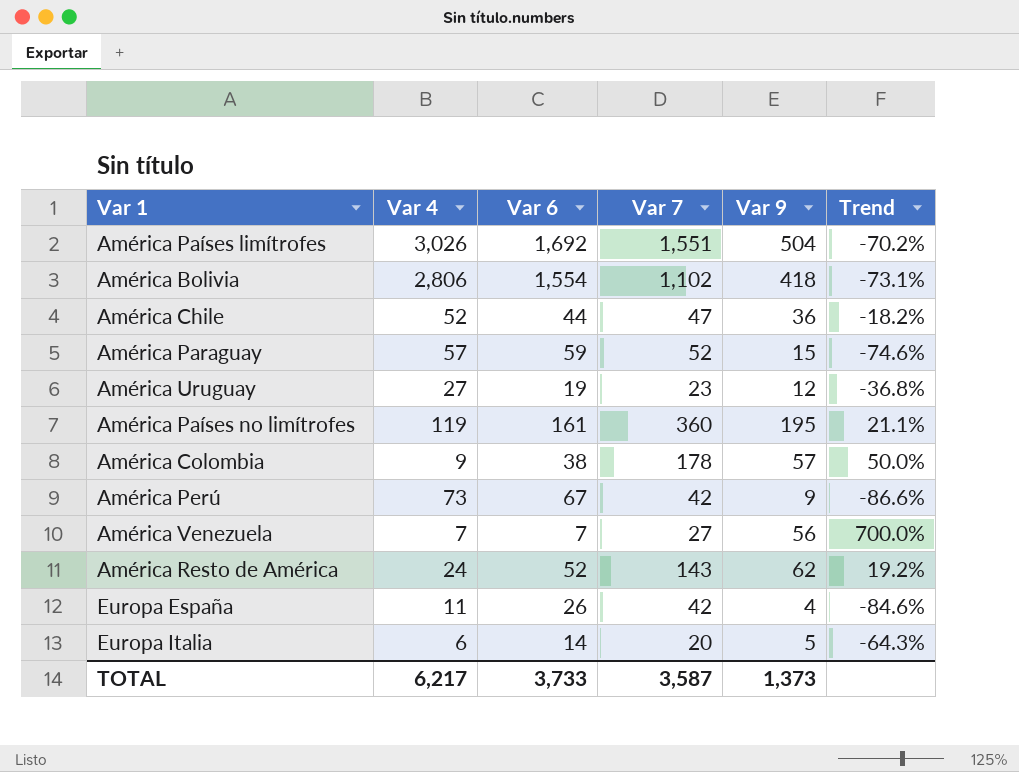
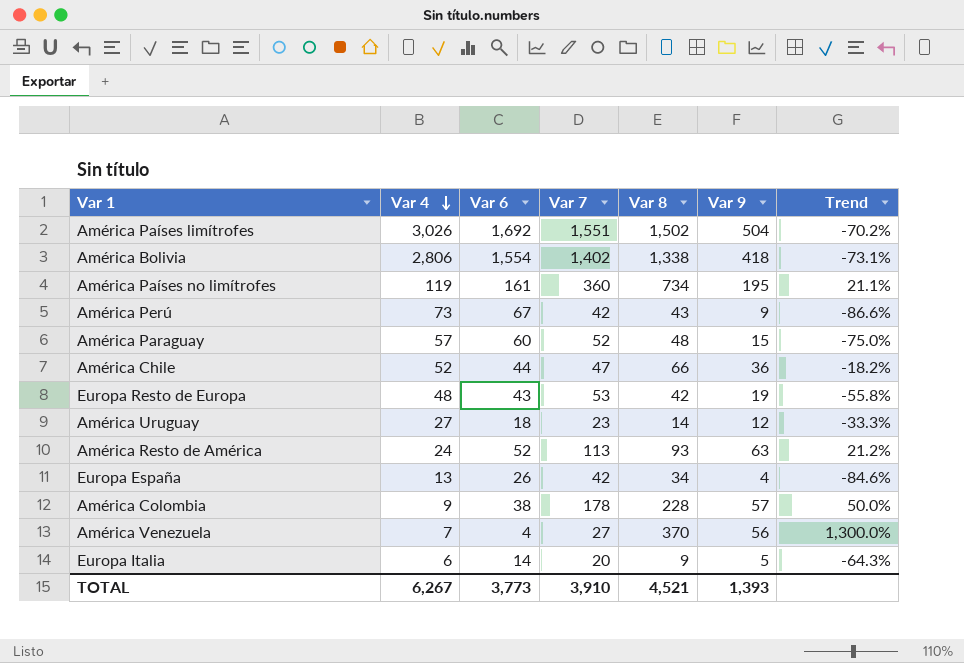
row order: none -> Var 4 descending
column Var 8 | position: none -> 5
América Bolivia | Var 7: 1,102 -> 1,402
América Paraguay | Var 6: 59 -> 60
América Paraguay | Trend: -74.6% -> -75.0%
row Europa Resto de Europa: none -> 48 | 43 | 53 | 42 | 19 | -55.8%
América Uruguay | Var 6: 19 -> 18
América Uruguay | Trend: -36.8% -> -33.3%
América Resto de América | Var 7: 143 -> 113
América Resto de América | Var 9: 62 -> 63
América Resto de América | Trend: 19.2% -> 21.2%
Europa España | Var 4: 11 -> 13
América Venezuela | Var 6: 7 -> 4
América Venezuela | Trend: 700.0% -> 1,300.0%
TOTAL | Var 4: 6,217 -> 6,267
TOTAL | Var 6: 3,733 -> 3,773
TOTAL | Var 7: 3,587 -> 3,910
TOTAL | Var 9: 1,373 -> 1,393

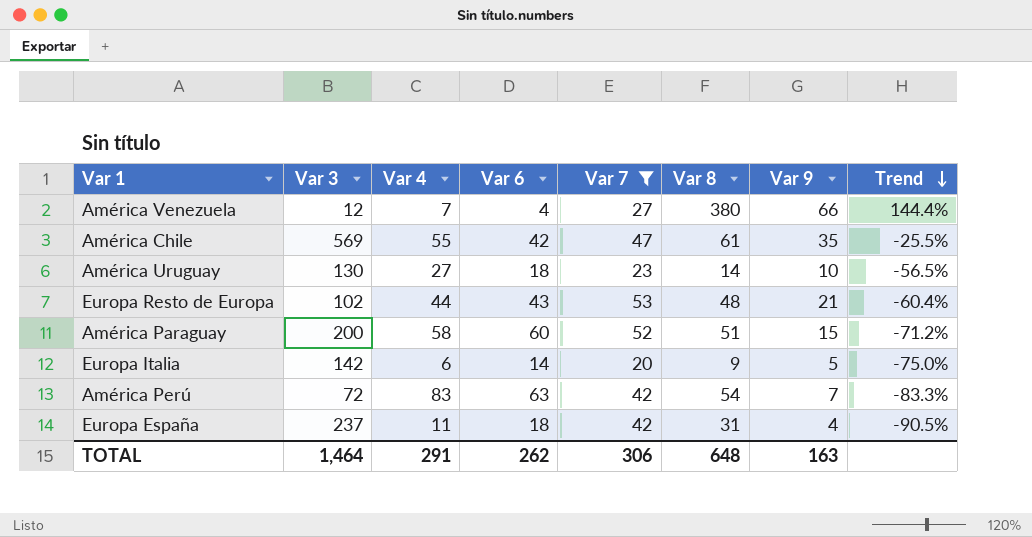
filter: none -> Var 7 <= 53
row order: Var 4 descending -> Trend descending
column Var 3 | position: none -> 2
column Trend | formula: ([Var 9] - [Var 6]) / [Var 6] -> ([Var 9] - [Var 7]) / [Var 7]
América Venezuela | Var 8: 370 -> 380
América Venezuela | Var 9: 56 -> 66
América Chile | Var 4: 52 -> 55
América Chile | Var 6: 44 -> 42
América Chile | Var 8: 66 -> 61
América Chile | Var 9: 36 -> 35
América Uruguay | Var 9: 12 -> 10
Europa Resto de Europa | Var 4: 48 -> 44
Europa Resto de Europa | Var 8: 42 -> 48
Europa Resto de Europa | Var 9: 19 -> 21
América Paraguay | Var 4: 57 -> 58
América Paraguay | Var 8: 48 -> 51
América Perú | Var 4: 73 -> 83
América Perú | Var 6: 67 -> 63
América Perú | Var 8: 43 -> 54
América Perú | Var 9: 9 -> 7
Europa España | Var 4: 13 -> 11
Europa España | Var 6: 26 -> 18
Europa España | Var 8: 34 -> 31
TOTAL | Var 4: 6,267 -> 291
TOTAL | Var 6: 3,773 -> 262
TOTAL | Var 7: 3,910 -> 306
TOTAL | Var 8: 4,521 -> 648
TOTAL | Var 9: 1,393 -> 163

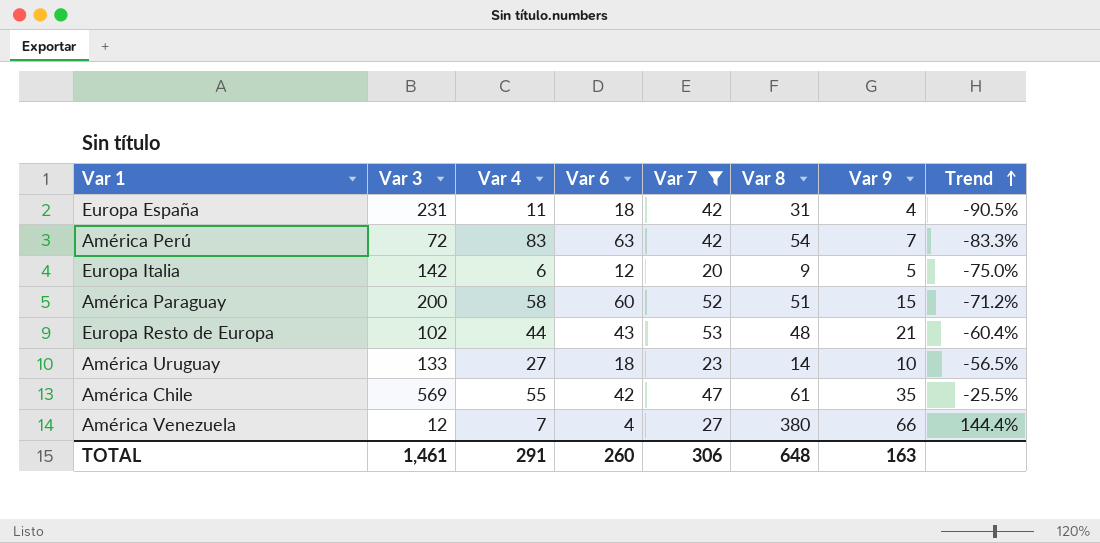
row order: Trend descending -> Trend ascending
Europa España | Var 3: 237 -> 231
Europa Italia | Var 6: 14 -> 12
América Uruguay | Var 3: 130 -> 133
TOTAL | Var 3: 1,464 -> 1,461
TOTAL | Var 6: 262 -> 260

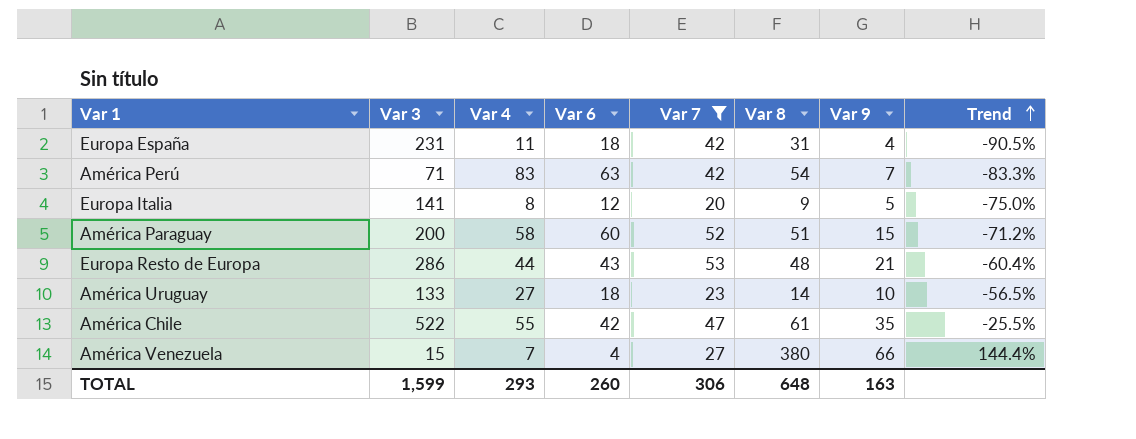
América Perú | Var 3: 72 -> 71
Europa Italia | Var 3: 142 -> 141
Europa Italia | Var 4: 6 -> 8
Europa Resto de Europa | Var 3: 102 -> 286
América Chile | Var 3: 569 -> 522
América Venezuela | Var 3: 12 -> 15
TOTAL | Var 3: 1,461 -> 1,599
TOTAL | Var 4: 291 -> 293

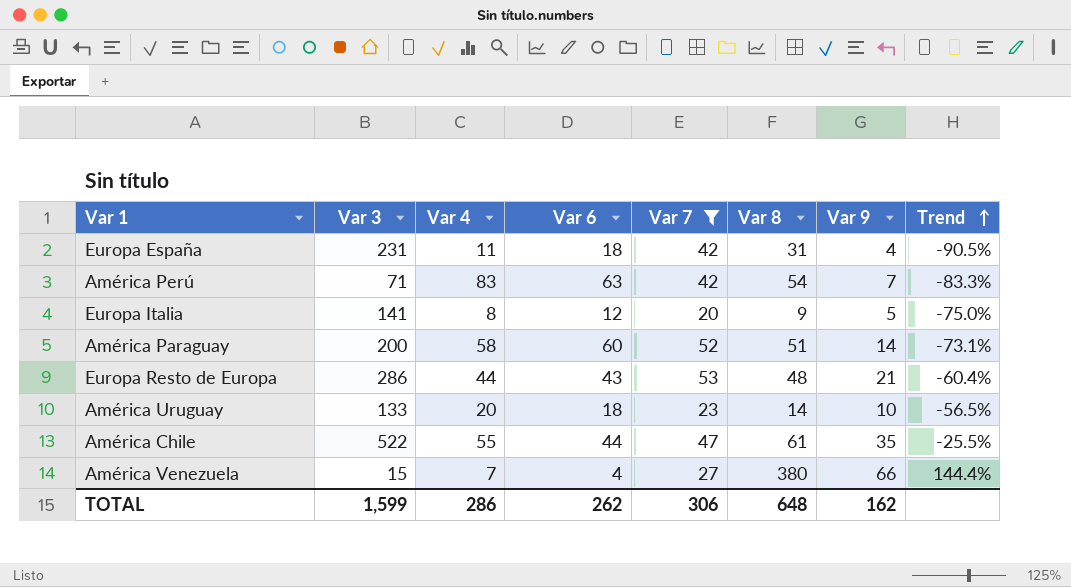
América Paraguay | Var 9: 15 -> 14
América Paraguay | Trend: -71.2% -> -73.1%
América Uruguay | Var 4: 27 -> 20
América Chile | Var 6: 42 -> 44
TOTAL | Var 4: 293 -> 286
TOTAL | Var 6: 260 -> 262
TOTAL | Var 9: 163 -> 162

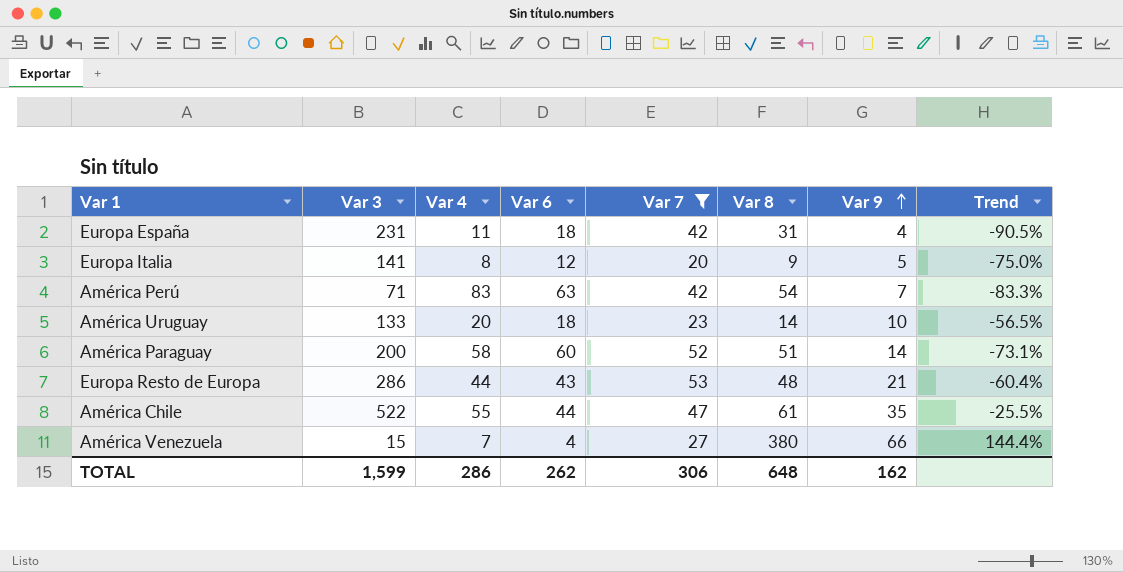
row order: Trend ascending -> Var 9 ascending

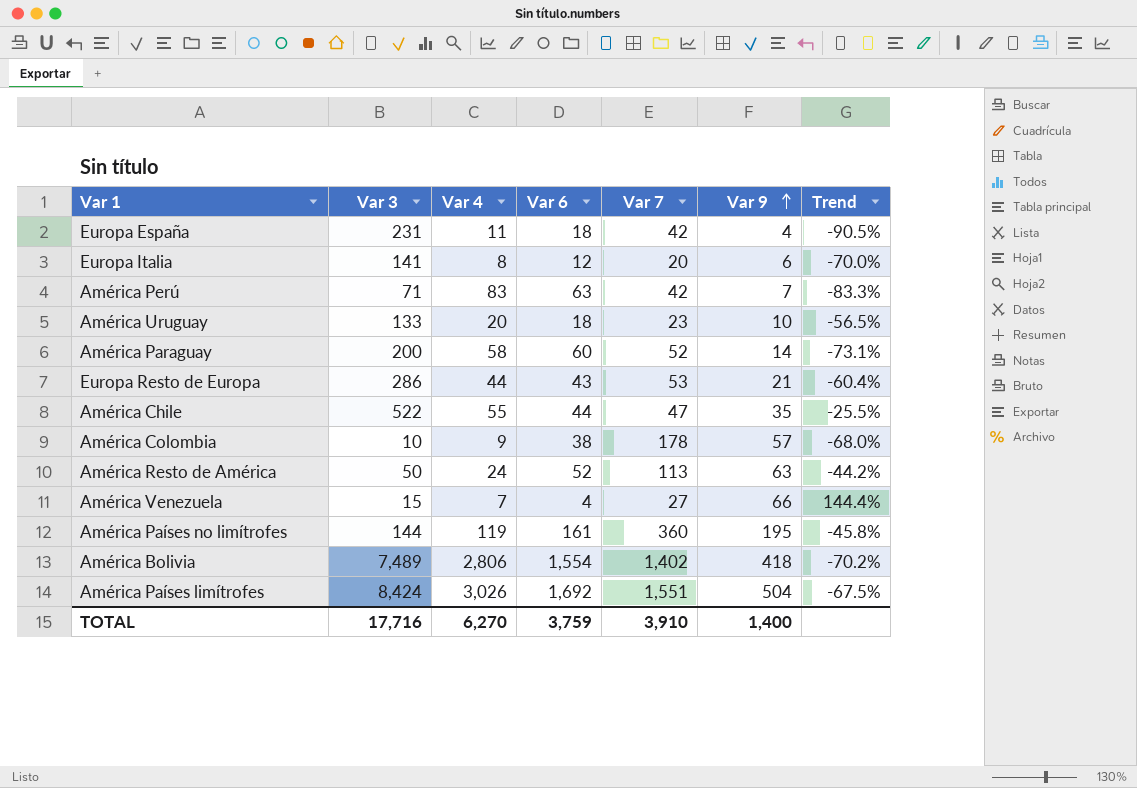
filter: Var 7 <= 53 -> none
column Var 8 | position: 6 -> none
Europa Italia | Var 9: 5 -> 6
Europa Italia | Trend: -75.0% -> -70.0%
TOTAL | Var 3: 1,599 -> 17,716
TOTAL | Var 4: 286 -> 6,270
TOTAL | Var 6: 262 -> 3,759
TOTAL | Var 7: 306 -> 3,910
TOTAL | Var 9: 162 -> 1,400

